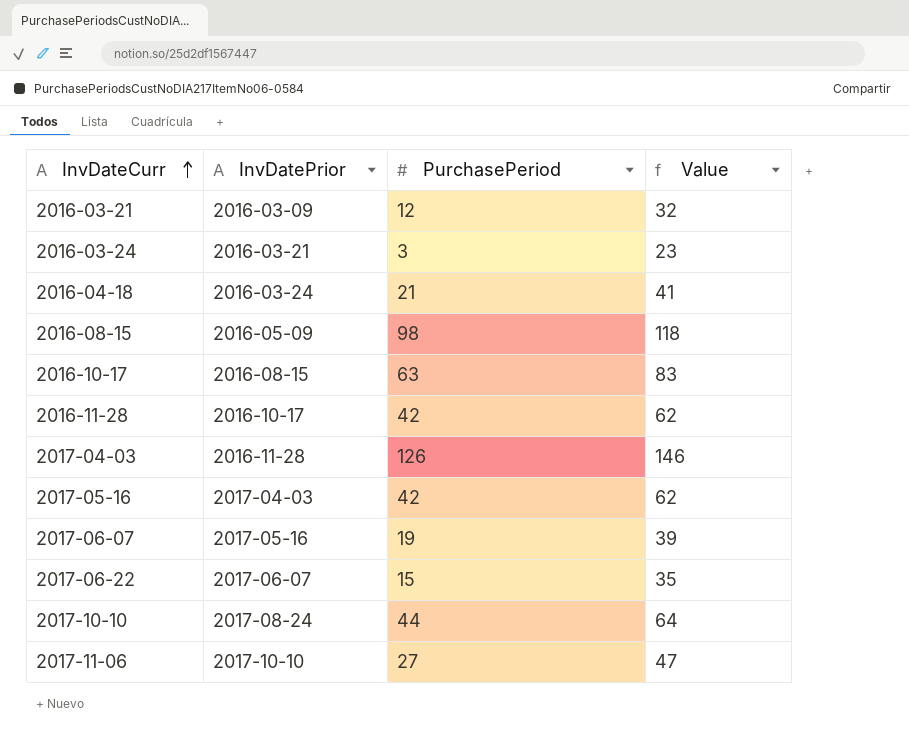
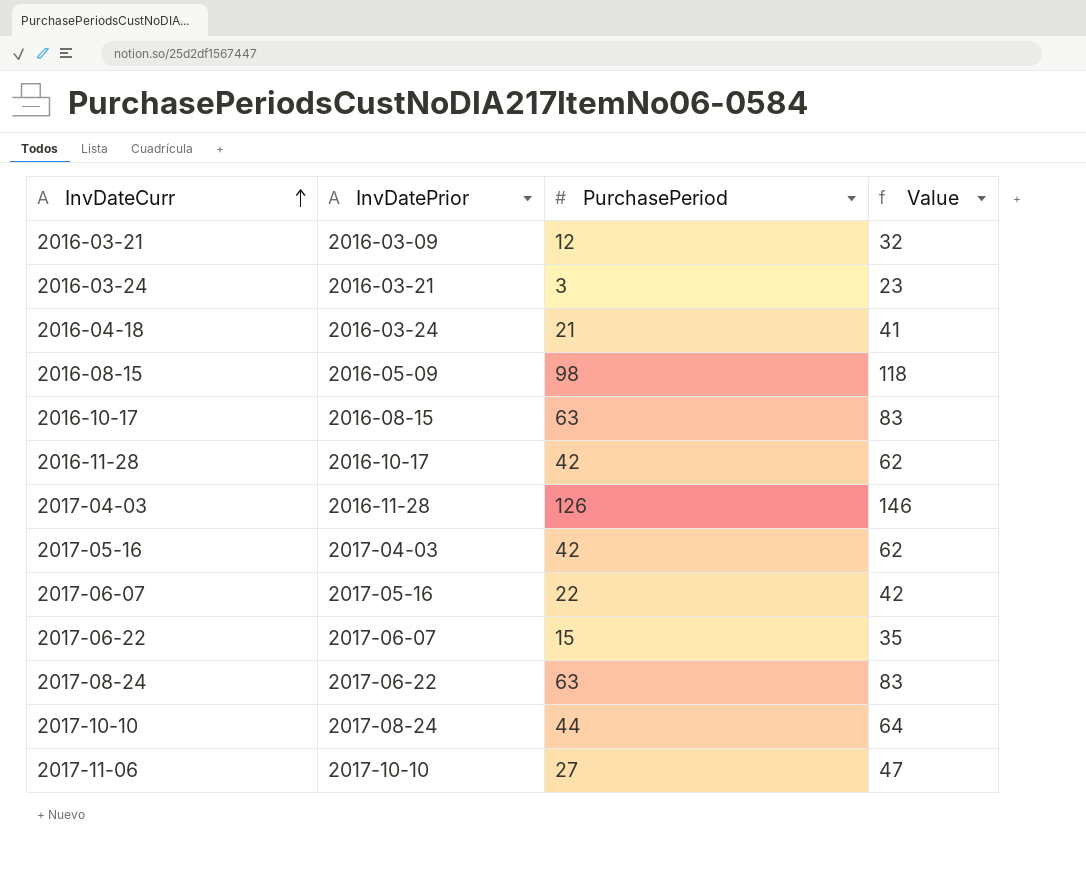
2017-06-07 | PurchasePeriod: 19 -> 22
2017-06-07 | Value: 39 -> 42
row 2017-08-24: none -> 2017-06-22 | 63 | 83

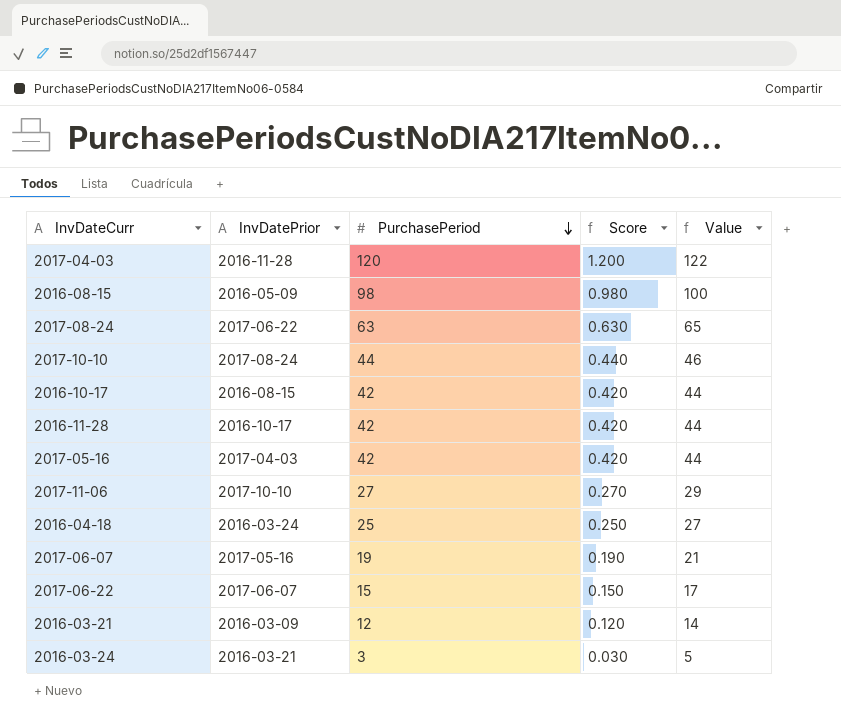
row order: InvDateCurr ascending -> PurchasePeriod descending
column Score | formula: none -> [PurchasePeriod] * 0.01
column Value | formula: [PurchasePeriod] + 20 -> [PurchasePeriod] + 2
2017-04-03 | PurchasePeriod: 126 -> 120
2016-10-17 | PurchasePeriod: 63 -> 42
2016-04-18 | PurchasePeriod: 21 -> 25
2017-06-07 | PurchasePeriod: 22 -> 19

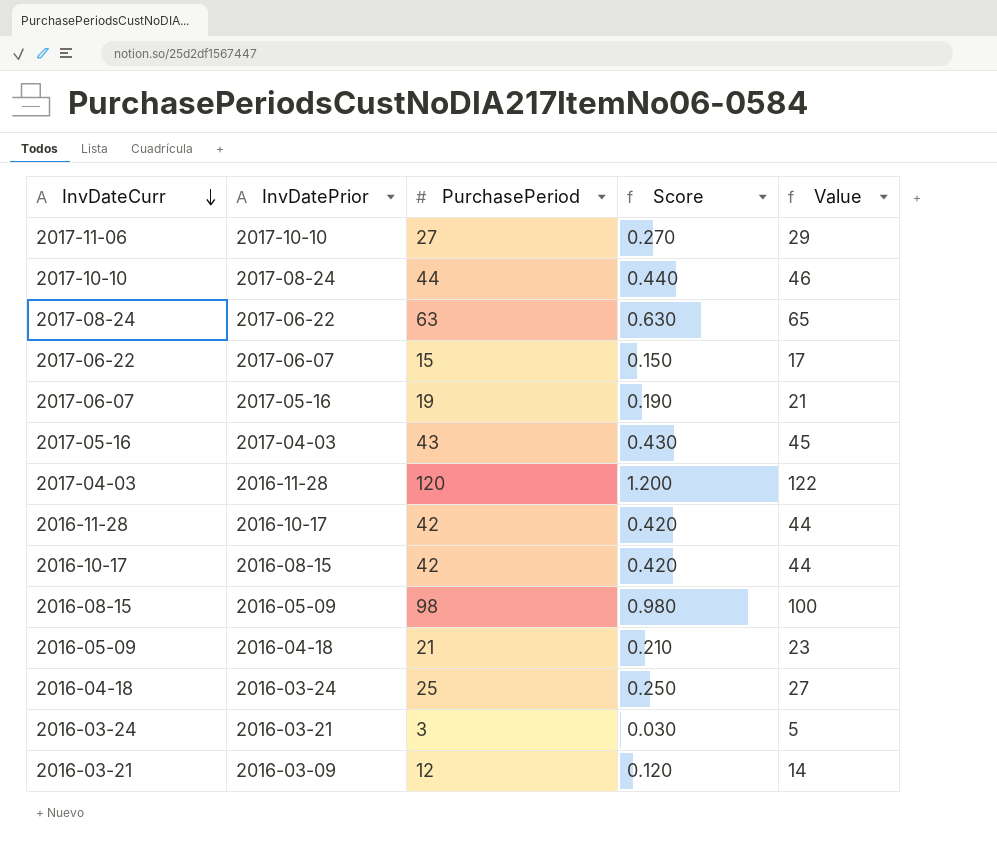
row order: PurchasePeriod descending -> InvDateCurr descending
2017-05-16 | PurchasePeriod: 42 -> 43
2017-05-16 | Score: 0.420 -> 0.430
2017-05-16 | Value: 44 -> 45
row 2016-05-09: none -> 2016-04-18 | 21 | 0.210 | 23

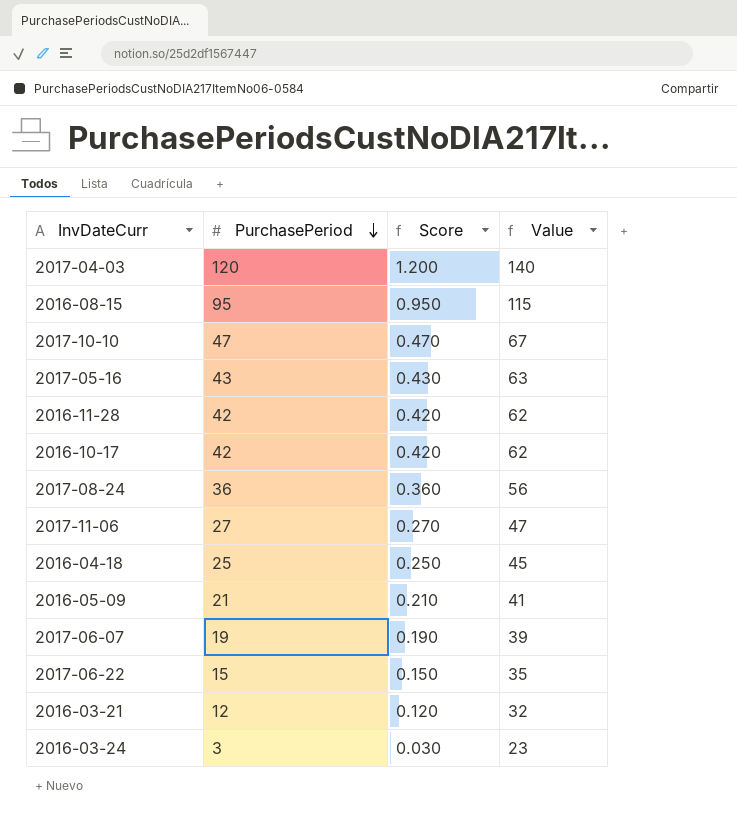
row order: InvDateCurr descending -> PurchasePeriod descending
column InvDatePrior | position: 2 -> none
column Value | formula: [PurchasePeriod] + 2 -> [PurchasePeriod] + 20
2016-08-15 | PurchasePeriod: 98 -> 95
2016-08-15 | Score: 0.980 -> 0.950
2017-10-10 | PurchasePeriod: 44 -> 47
2017-10-10 | Score: 0.440 -> 0.470
2017-08-24 | PurchasePeriod: 63 -> 36
2017-08-24 | Score: 0.630 -> 0.360

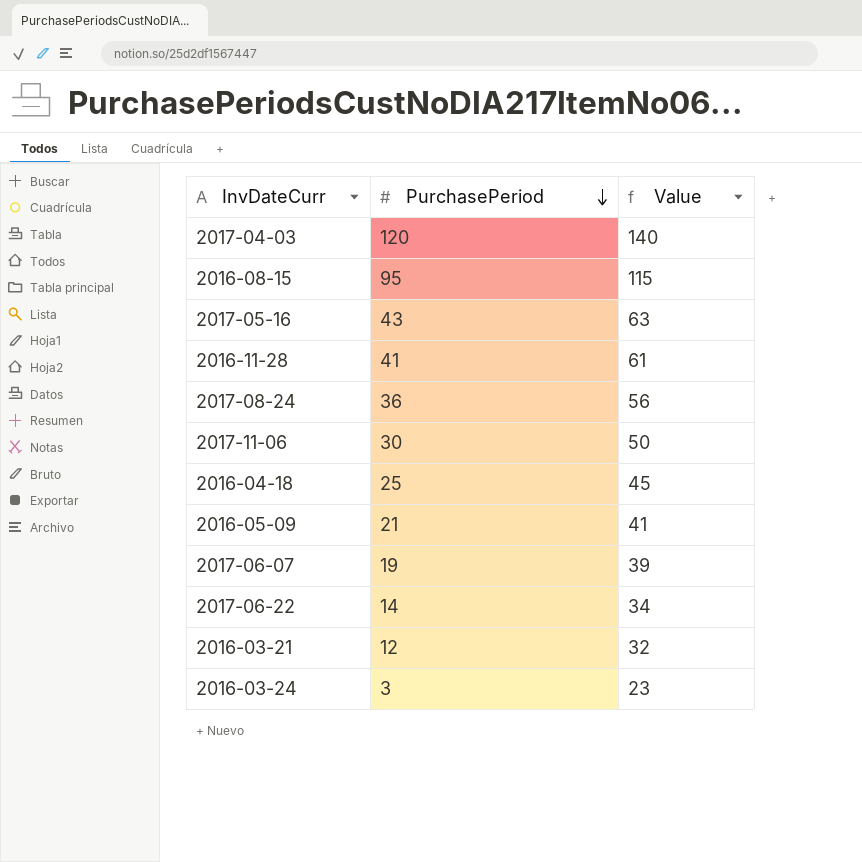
column Score | formula: [PurchasePeriod] * 0.01 -> none
row 2017-10-10: 47 | 0.470 | 67 -> none
row 2016-10-17: 42 | 0.420 | 62 -> none
2016-11-28 | PurchasePeriod: 42 -> 41
2016-11-28 | Value: 62 -> 61
2017-11-06 | PurchasePeriod: 27 -> 30
2017-11-06 | Value: 47 -> 50
2017-06-22 | PurchasePeriod: 15 -> 14
2017-06-22 | Value: 35 -> 34

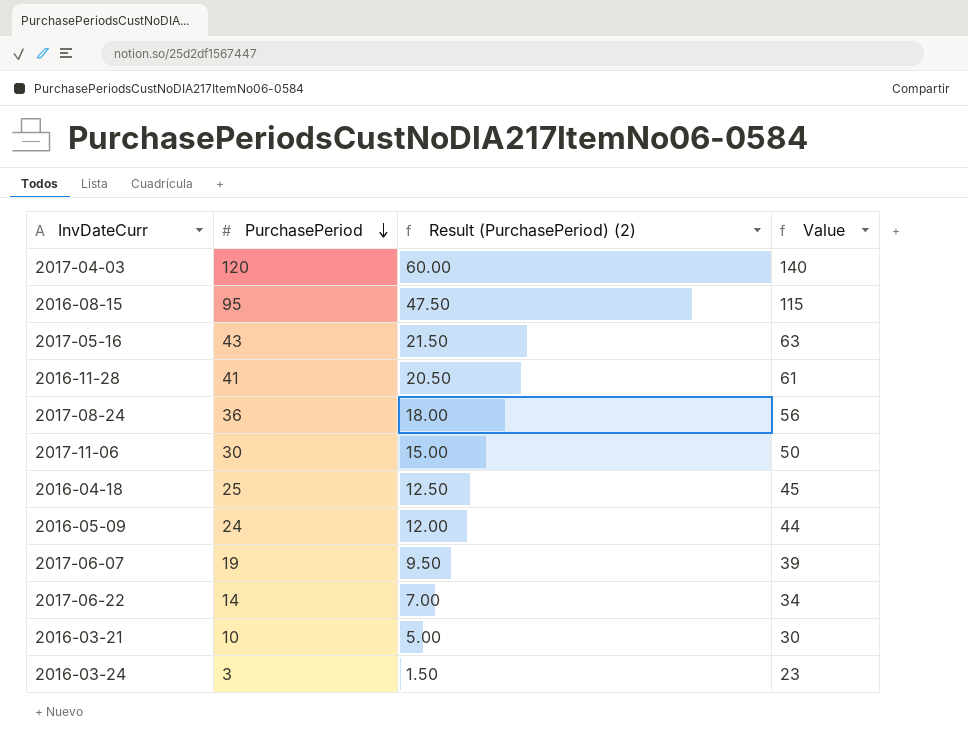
column Result (PurchasePeriod) (2) | formula: none -> [PurchasePeriod] * 0.5
2016-05-09 | PurchasePeriod: 21 -> 24
2016-05-09 | Value: 41 -> 44
2016-03-21 | PurchasePeriod: 12 -> 10
2016-03-21 | Value: 32 -> 30

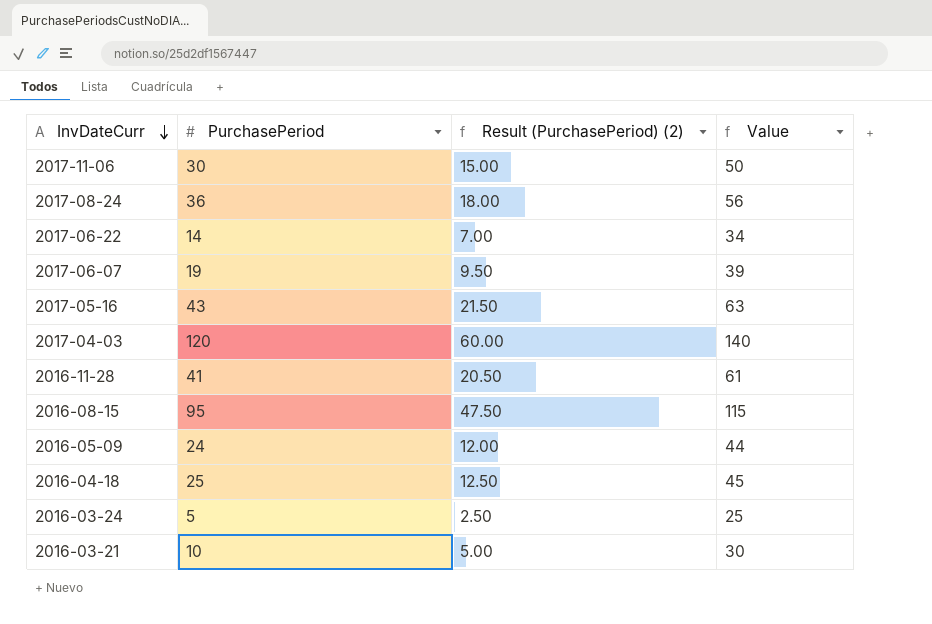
row order: PurchasePeriod descending -> InvDateCurr descending
2016-03-24 | PurchasePeriod: 3 -> 5
2016-03-24 | Result (PurchasePeriod) (2): 1.50 -> 2.50
2016-03-24 | Value: 23 -> 25

